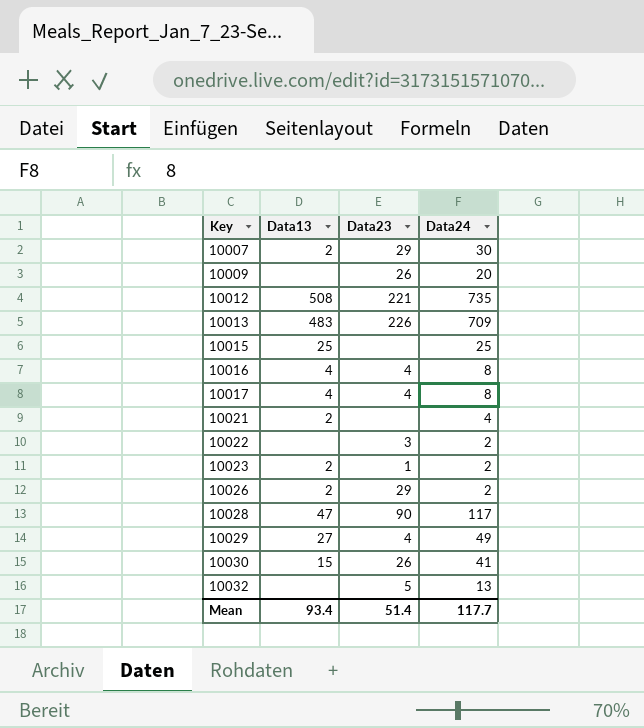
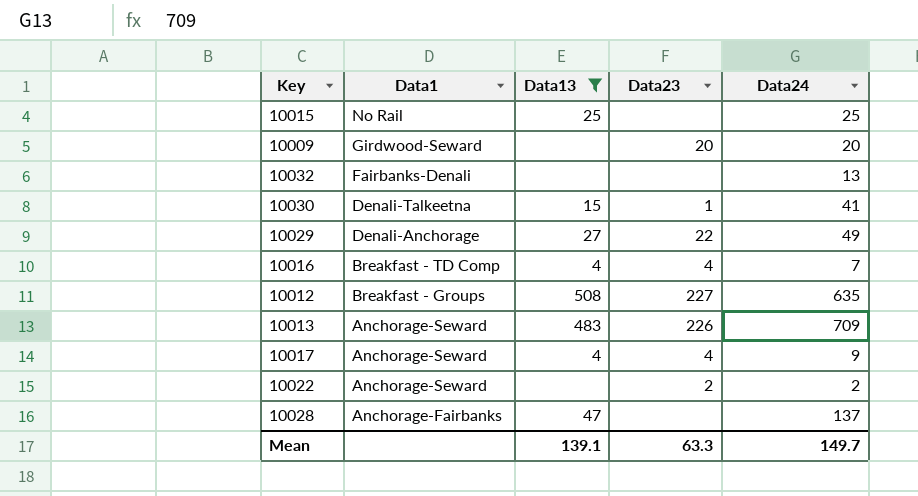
filter: none -> Data13 != 2
row order: Key ascending -> Data1 descending
column Data1 | position: none -> 2
10009 | Data23: 26 -> 20
10032 | Data23: 5 -> none
10030 | Data23: 26 -> 1
10029 | Data23: 4 -> 22
10016 | Data24: 8 -> 7
10012 | Data23: 221 -> 227
10012 | Data24: 735 -> 635
10017 | Data24: 8 -> 9
10022 | Data23: 3 -> 2
10028 | Data23: 90 -> none
10028 | Data24: 117 -> 137
Mean | Data13: 93.4 -> 139.1
Mean | Data23: 51.4 -> 63.3
Mean | Data24: 117.7 -> 149.7

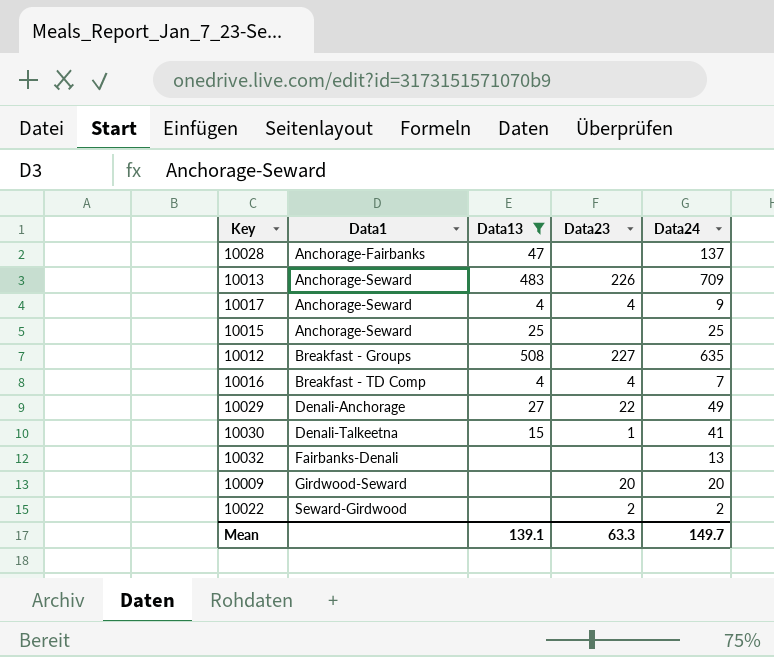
row order: Data1 descending -> Data1 ascending
10015 | Data1: No Rail -> Anchorage-Seward
10022 | Data1: Anchorage-Seward -> Seward-Girdwood

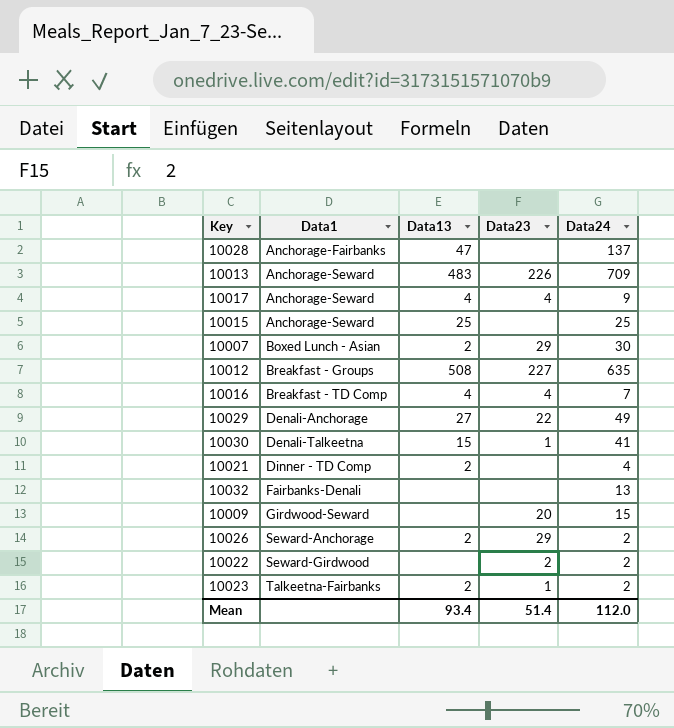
filter: Data13 != 2 -> none
10009 | Data24: 20 -> 15
Mean | Data13: 139.1 -> 93.4
Mean | Data23: 63.3 -> 51.4
Mean | Data24: 149.7 -> 112.0

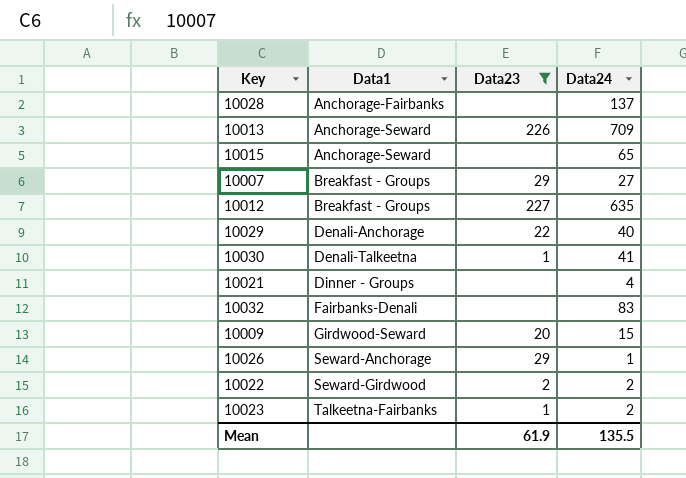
filter: none -> Data23 != 4
column Data13 | position: 3 -> none
10015 | Data24: 25 -> 65
10007 | Data1: Boxed Lunch - Asian -> Breakfast - Groups
10007 | Data24: 30 -> 27
10029 | Data24: 49 -> 40
10021 | Data1: Dinner - TD Comp -> Dinner - Groups
10032 | Data24: 13 -> 83
10026 | Data24: 2 -> 1
Mean | Data23: 51.4 -> 61.9
Mean | Data24: 112.0 -> 135.5

